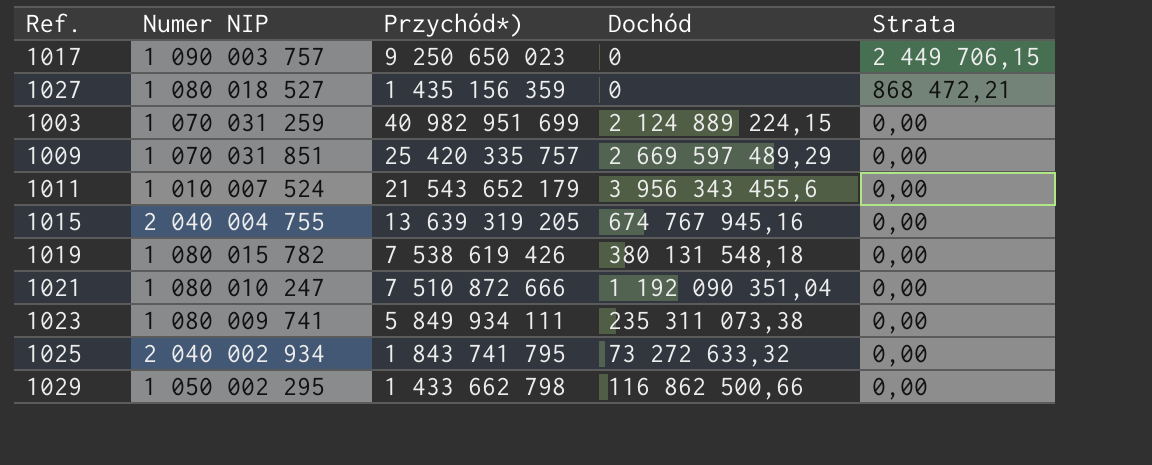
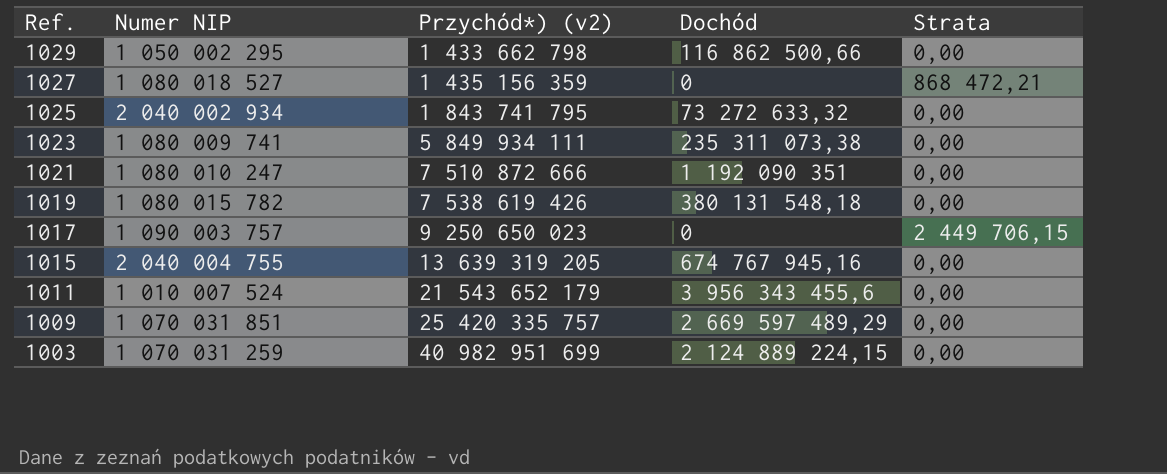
row order: Strata descending -> Ref. descending
column name: Przychód*) -> Przychód*) (v2)
1021 | Dochód: 1 192 090 351,04 -> 1 192 090 351

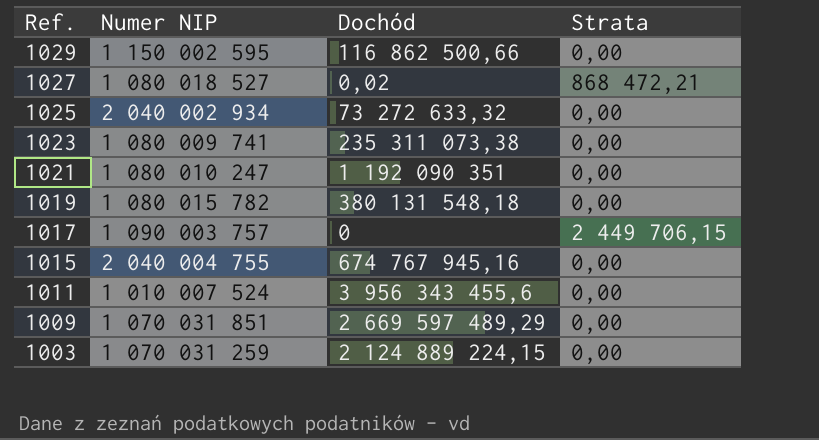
column Przychód*) (v2) | position: 3 -> none
1029 | Numer NIP: 1 050 002 295 -> 1 150 002 595
1027 | Dochód: 0 -> 0,02

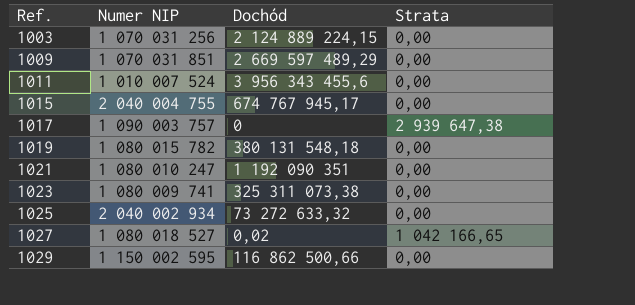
row order: Ref. descending -> Ref. ascending
1003 | Numer NIP: 1 070 031 259 -> 1 070 031 256
1015 | Dochód: 674 767 945,16 -> 674 767 945,17
1017 | Strata: 2 449 706,15 -> 2 939 647,38
1023 | Dochód: 235 311 073,38 -> 325 311 073,38
1027 | Strata: 868 472,21 -> 1 042 166,65

